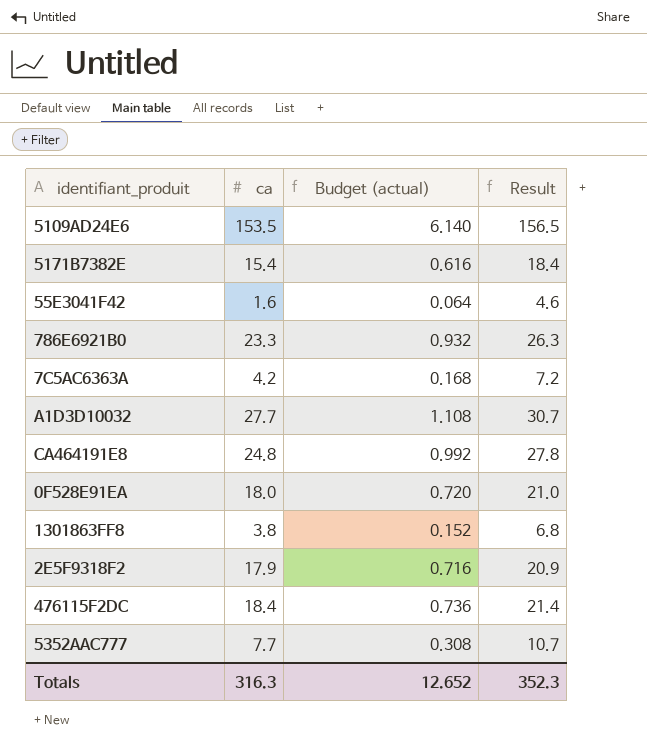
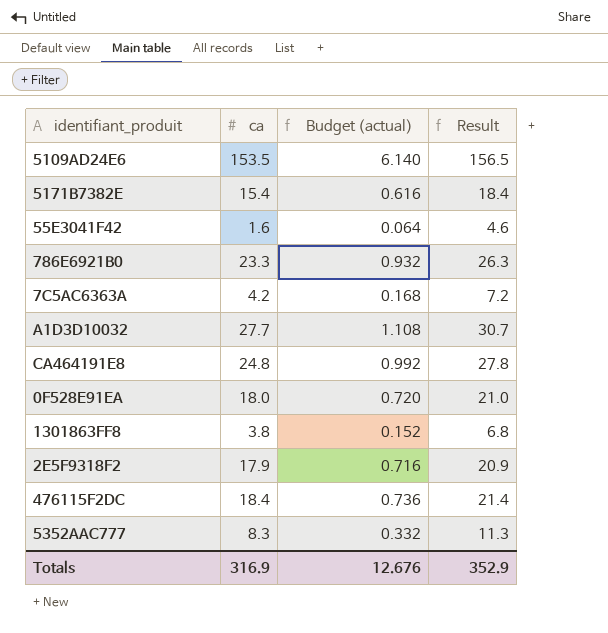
5352AAC777 | ca: 7.7 -> 8.3
5352AAC777 | Budget (actual): 0.308 -> 0.332
5352AAC777 | Result: 10.7 -> 11.3
Totals | ca: 316.3 -> 316.9
Totals | Budget (actual): 12.652 -> 12.676
Totals | Result: 352.3 -> 352.9

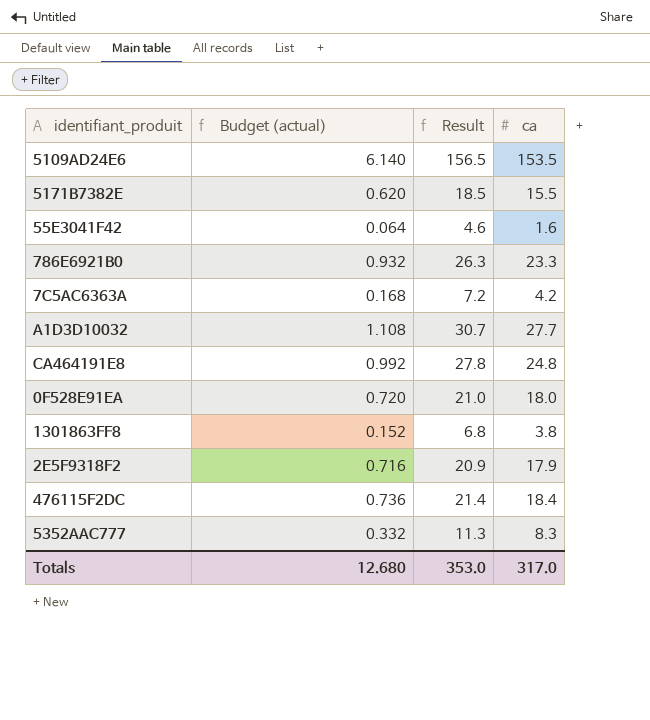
column ca | position: 2 -> 4
5171B7382E | Budget (actual): 0.616 -> 0.620
5171B7382E | Result: 18.4 -> 18.5
5171B7382E | ca: 15.4 -> 15.5
Totals | Budget (actual): 12.676 -> 12.680
Totals | Result: 352.9 -> 353.0
Totals | ca: 316.9 -> 317.0

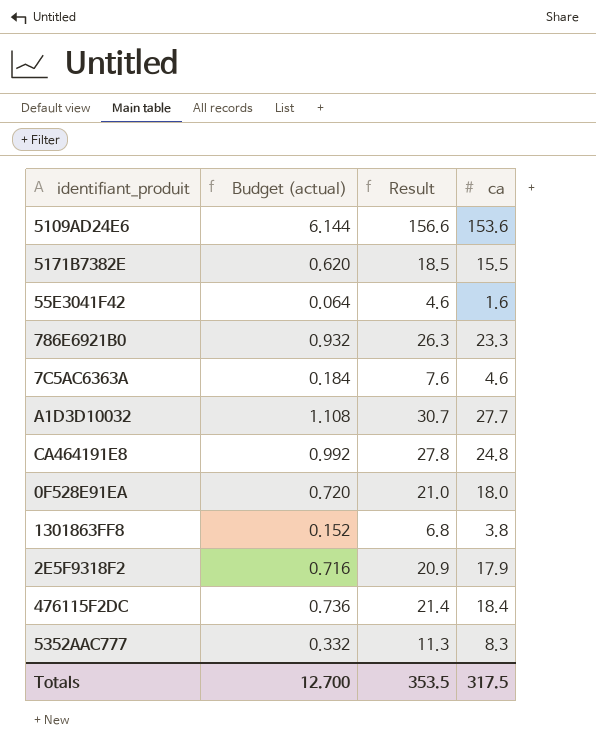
5109AD24E6 | Budget (actual): 6.140 -> 6.144
5109AD24E6 | Result: 156.5 -> 156.6
5109AD24E6 | ca: 153.5 -> 153.6
7C5AC6363A | Budget (actual): 0.168 -> 0.184
7C5AC6363A | Result: 7.2 -> 7.6
7C5AC6363A | ca: 4.2 -> 4.6
Totals | Budget (actual): 12.680 -> 12.700
Totals | Result: 353.0 -> 353.5
Totals | ca: 317.0 -> 317.5

